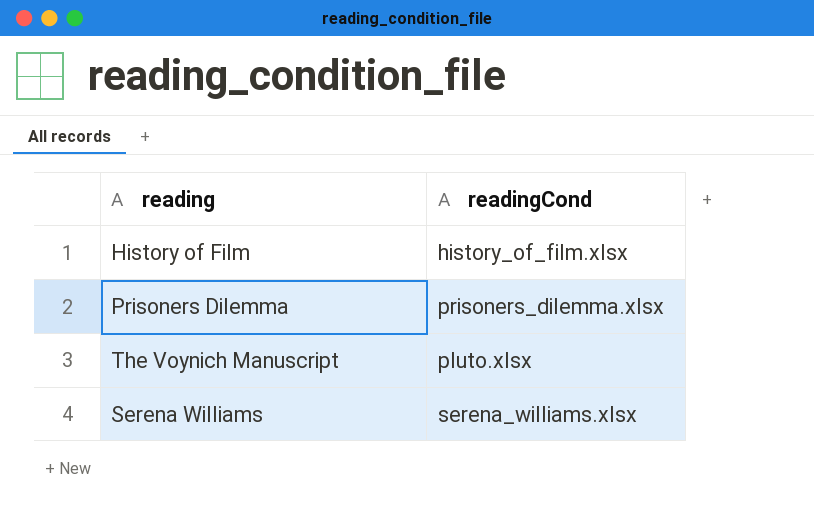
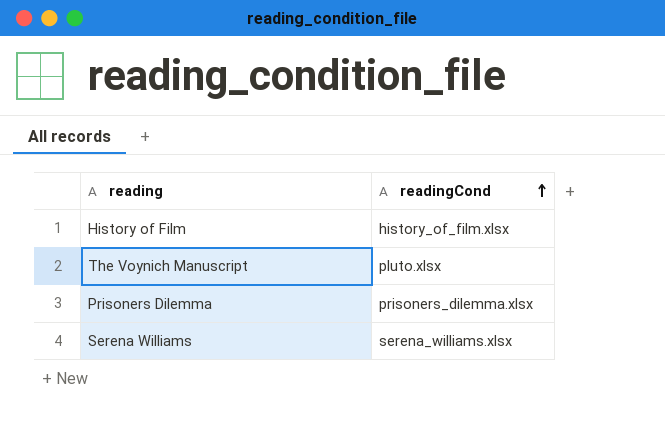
row order: none -> readingCond ascending

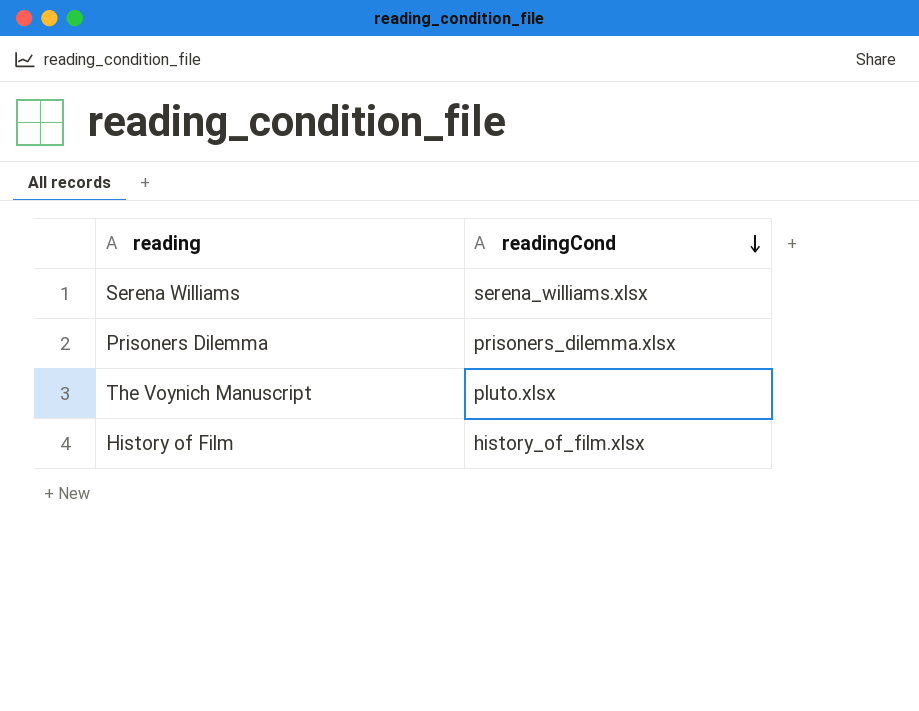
row order: readingCond ascending -> readingCond descending

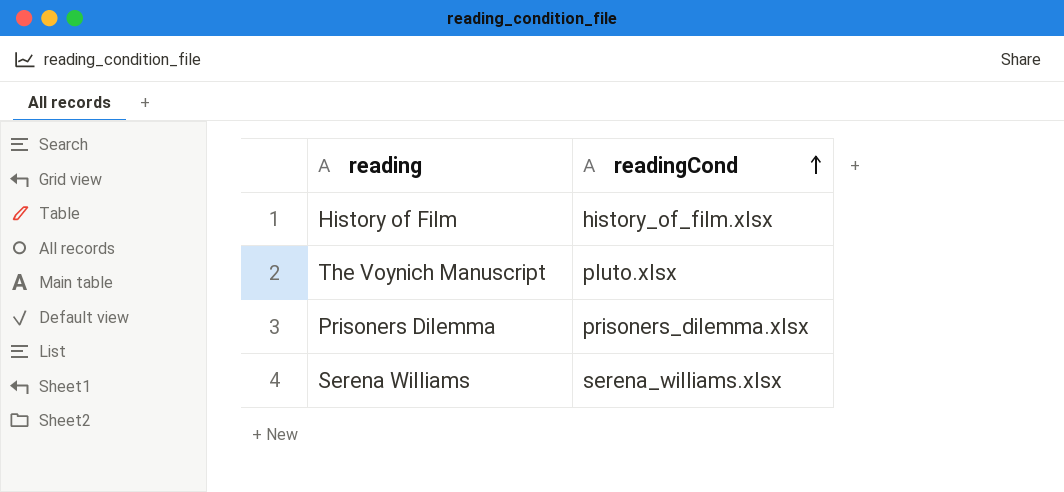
row order: readingCond descending -> readingCond ascending

